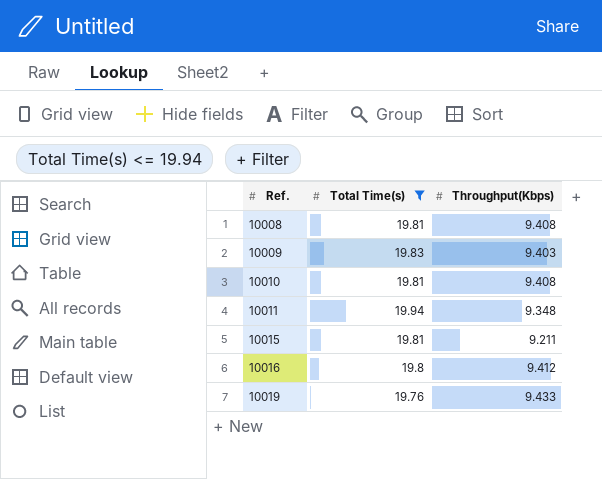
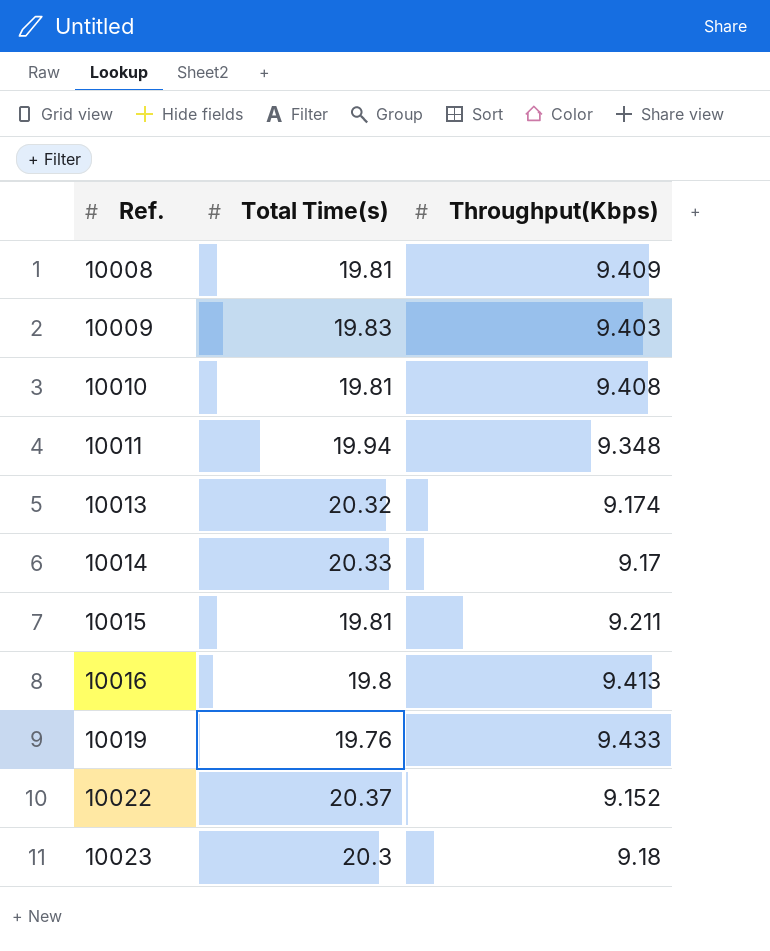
filter: Total Time(s) <= 19.94 -> none
10008 | Throughput(Kbps): 9.408 -> 9.409
10016 | Throughput(Kbps): 9.412 -> 9.413

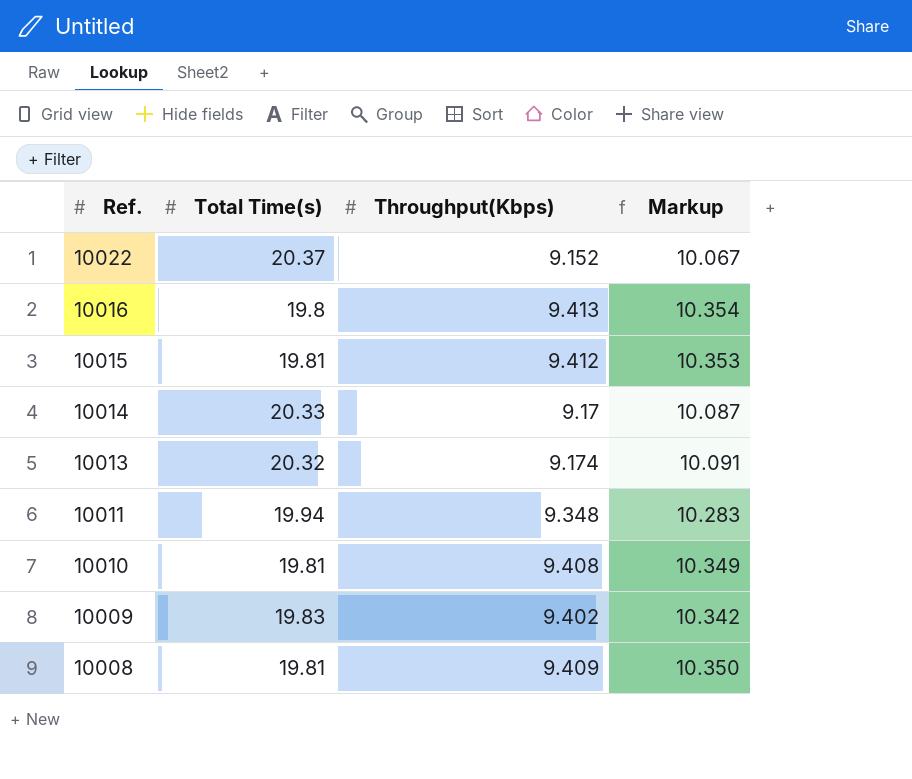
row order: Ref. ascending -> Ref. descending
column Markup | formula: none -> [Throughput(Kbps)] * 1.1
row 10019: 19.76 | 9.433 -> none
row 10023: 20.3 | 9.18 -> none
10015 | Throughput(Kbps): 9.211 -> 9.412
10009 | Throughput(Kbps): 9.403 -> 9.402

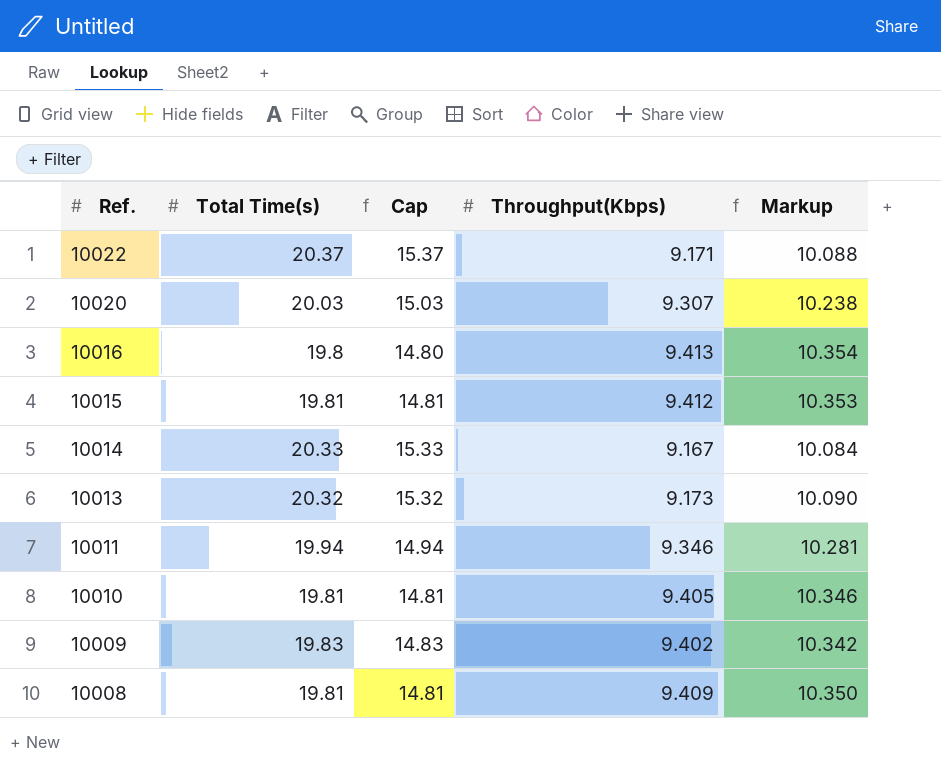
column Cap | formula: none -> [Total Time(s)] - 5
10022 | Throughput(Kbps): 9.152 -> 9.171
10022 | Markup: 10.067 -> 10.088
row 10020: none -> 20.03 | 15.03 | 9.307 | 10.238
10014 | Throughput(Kbps): 9.17 -> 9.167
10014 | Markup: 10.087 -> 10.084
10013 | Throughput(Kbps): 9.174 -> 9.173
10013 | Markup: 10.091 -> 10.090
10011 | Throughput(Kbps): 9.348 -> 9.346
10011 | Markup: 10.283 -> 10.281
10010 | Throughput(Kbps): 9.408 -> 9.405
10010 | Markup: 10.349 -> 10.346

